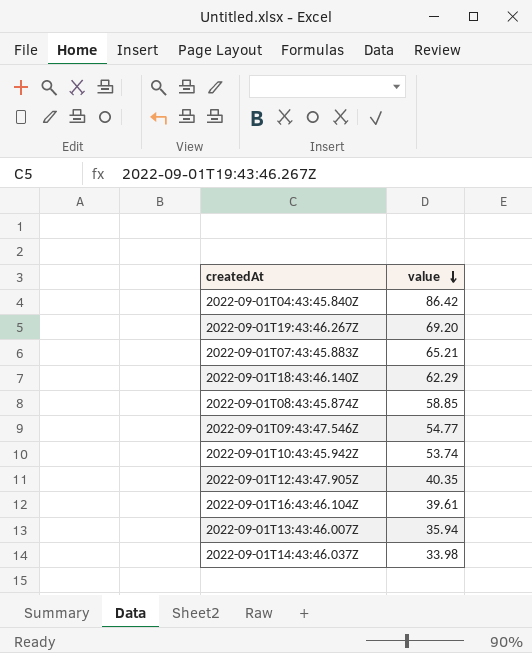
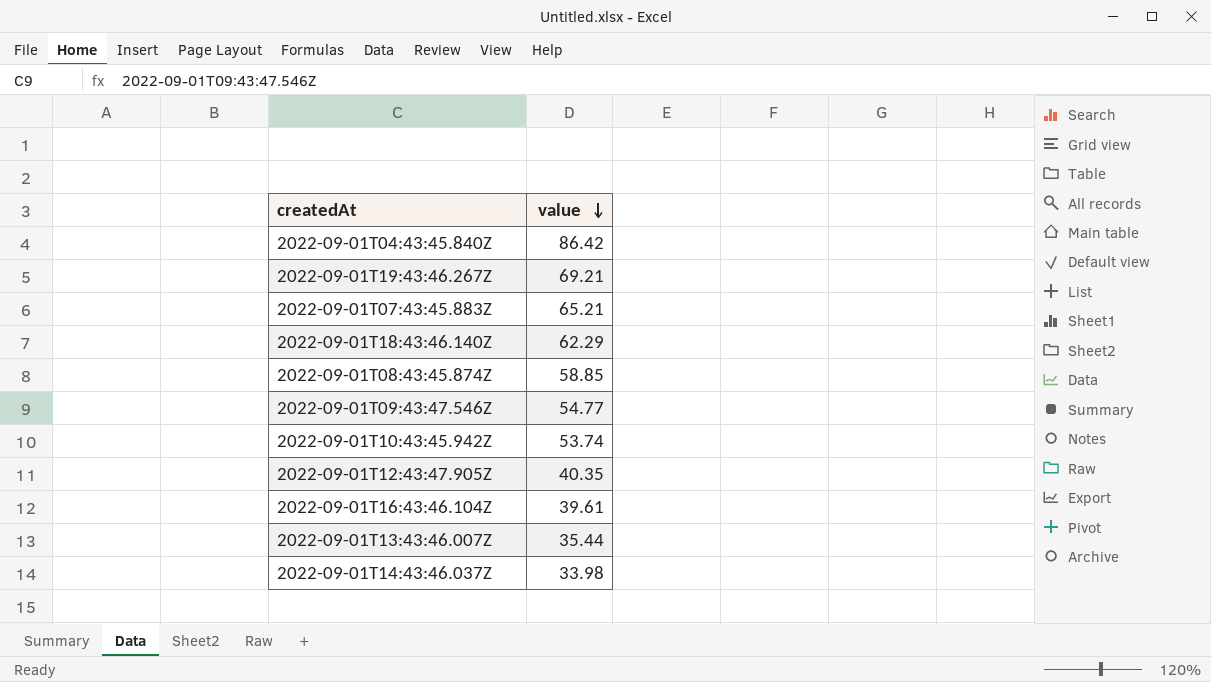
2022-09-01T19:43:46.267Z | value: 69.20 -> 69.21
2022-09-01T13:43:46.007Z | value: 35.94 -> 35.44

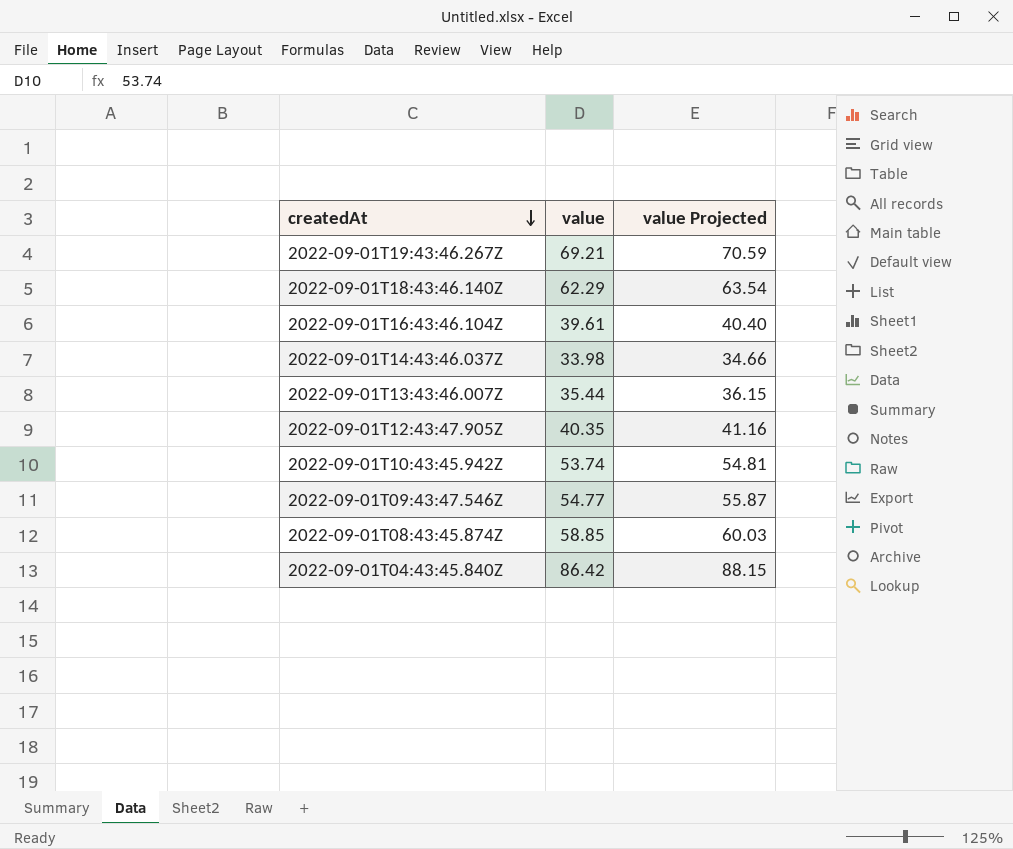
row order: value descending -> createdAt descending
column value Projected | formula: none -> [value] * 1.02
row 2022-09-01T07:43:45.883Z: 65.21 -> none

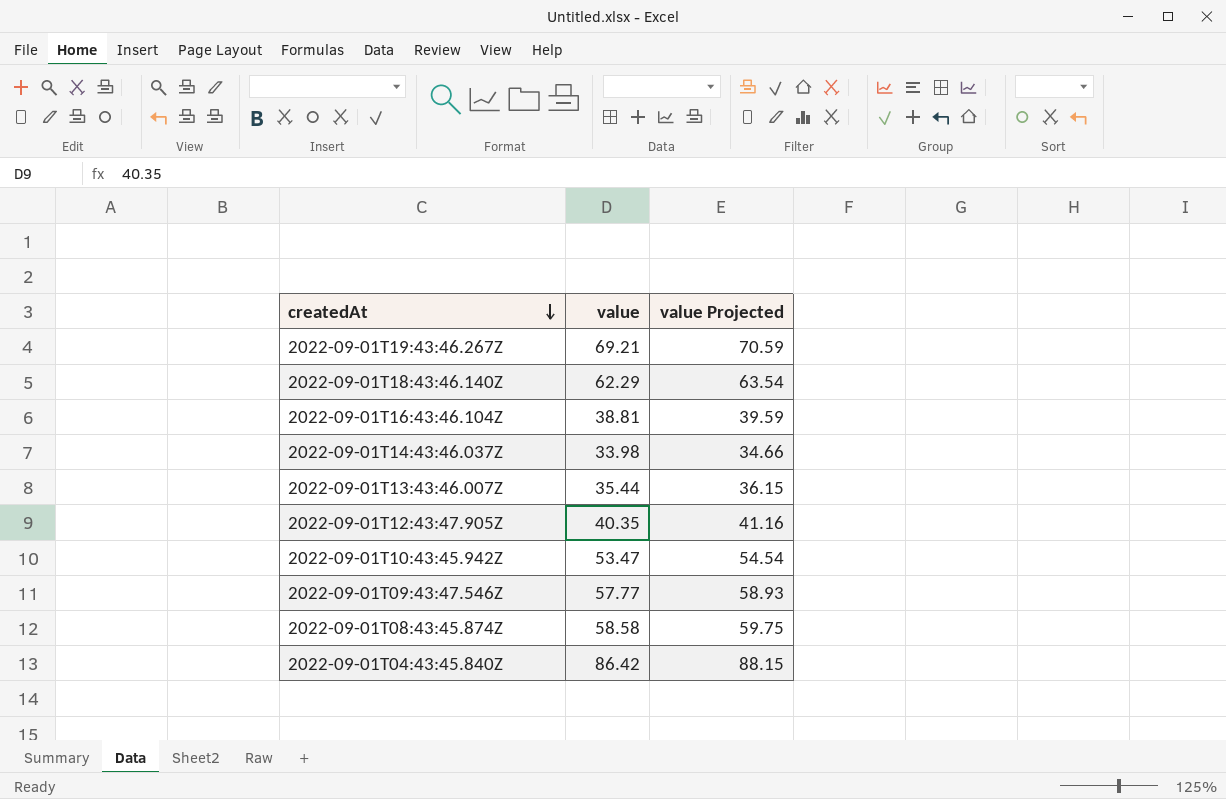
2022-09-01T16:43:46.104Z | value: 39.61 -> 38.81
2022-09-01T16:43:46.104Z | value Projected: 40.40 -> 39.59
2022-09-01T10:43:45.942Z | value: 53.74 -> 53.47
2022-09-01T10:43:45.942Z | value Projected: 54.81 -> 54.54
2022-09-01T09:43:47.546Z | value: 54.77 -> 57.77
2022-09-01T09:43:47.546Z | value Projected: 55.87 -> 58.93
2022-09-01T08:43:45.874Z | value: 58.85 -> 58.58
2022-09-01T08:43:45.874Z | value Projected: 60.03 -> 59.75

